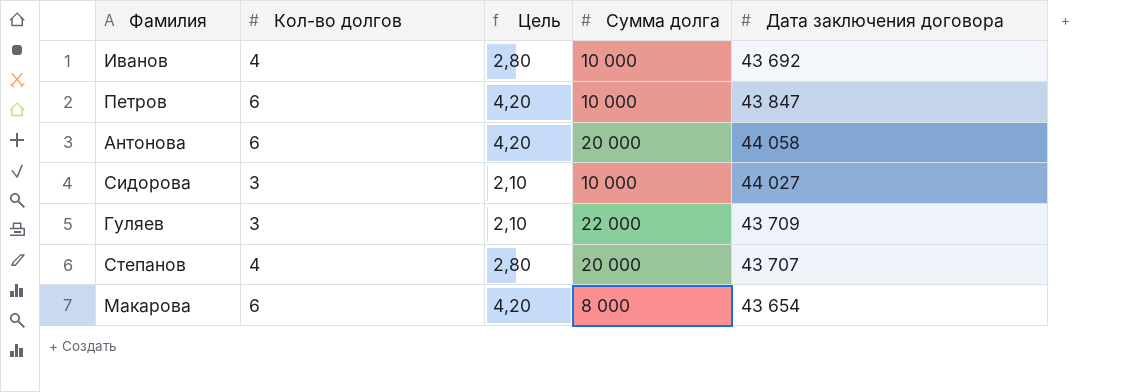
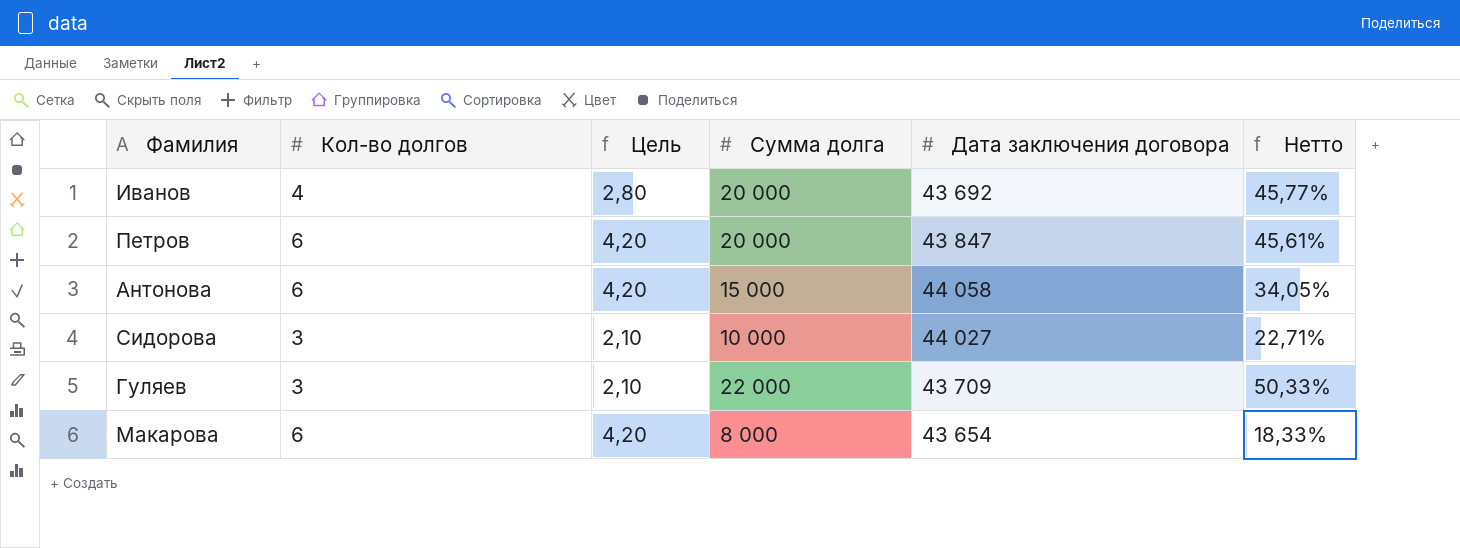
column Нетто | formula: none -> [Сумма долга] / [Дата заключения договора]
row Степанов: 4 | 2,80 | 20 000 | 43 707 -> none
Иванов | Сумма долга: 10 000 -> 20 000
Петров | Сумма долга: 10 000 -> 20 000
Антонова | Сумма долга: 20 000 -> 15 000

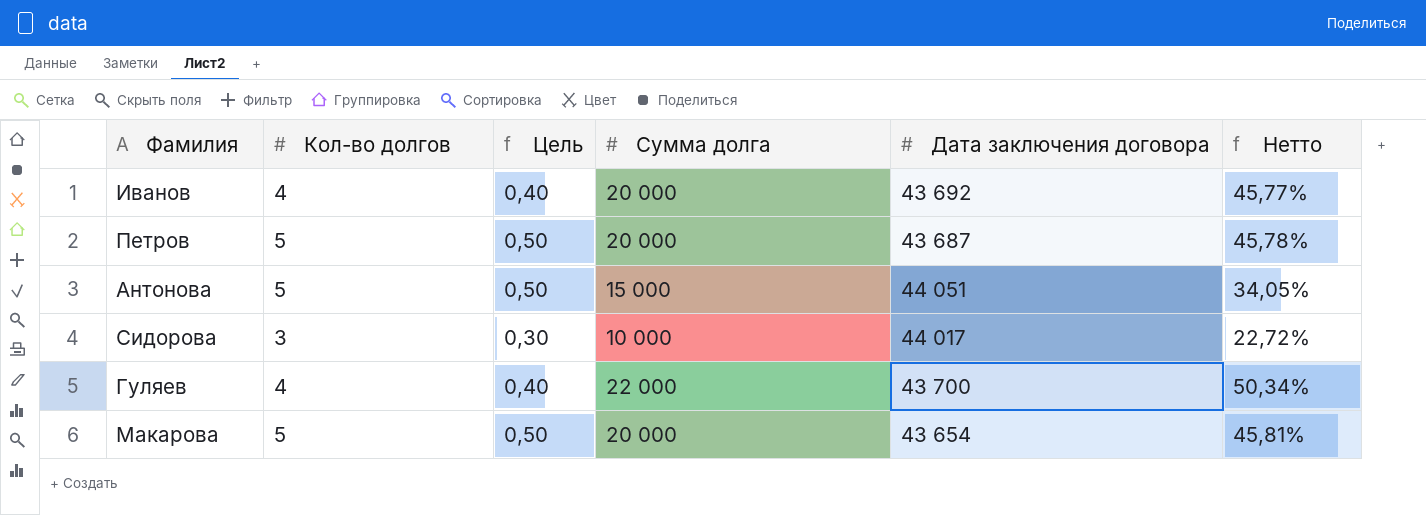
column Цель | formula: [Кол-во долгов] * 0,7 -> [Кол-во долгов] * 0,1
Петров | Кол-во долгов: 6 -> 5
Петров | Дата заключения договора: 43 847 -> 43 687
Петров | Нетто: 45,61% -> 45,78%
Антонова | Кол-во долгов: 6 -> 5
Антонова | Дата заключения договора: 44 058 -> 44 051
Сидорова | Дата заключения договора: 44 027 -> 44 017
Сидорова | Нетто: 22,71% -> 22,72%
Гуляев | Кол-во долгов: 3 -> 4
Гуляев | Дата заключения договора: 43 709 -> 43 700
Гуляев | Нетто: 50,33% -> 50,34%
Макарова | Кол-во долгов: 6 -> 5
Макарова | Сумма долга: 8 000 -> 20 000
Макарова | Нетто: 18,33% -> 45,81%

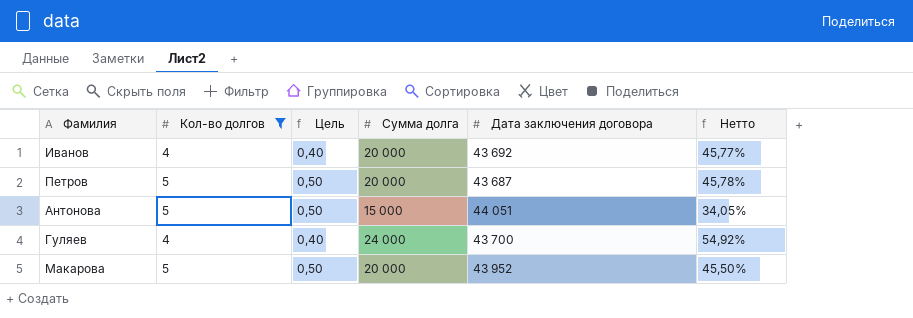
filter: none -> Кол-во долгов != 3
Гуляев | Сумма долга: 22 000 -> 24 000
Гуляев | Нетто: 50,34% -> 54,92%
Макарова | Дата заключения договора: 43 654 -> 43 952
Макарова | Нетто: 45,81% -> 45,50%

